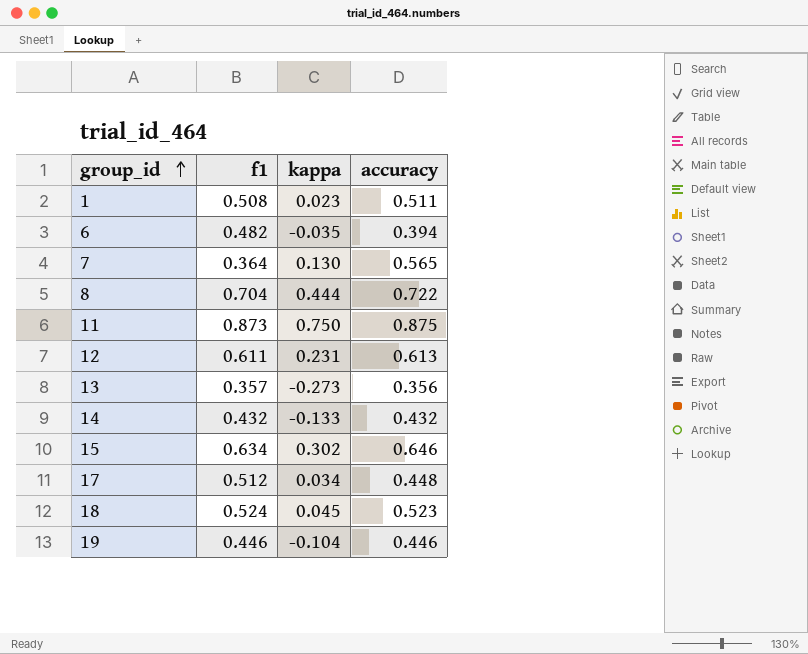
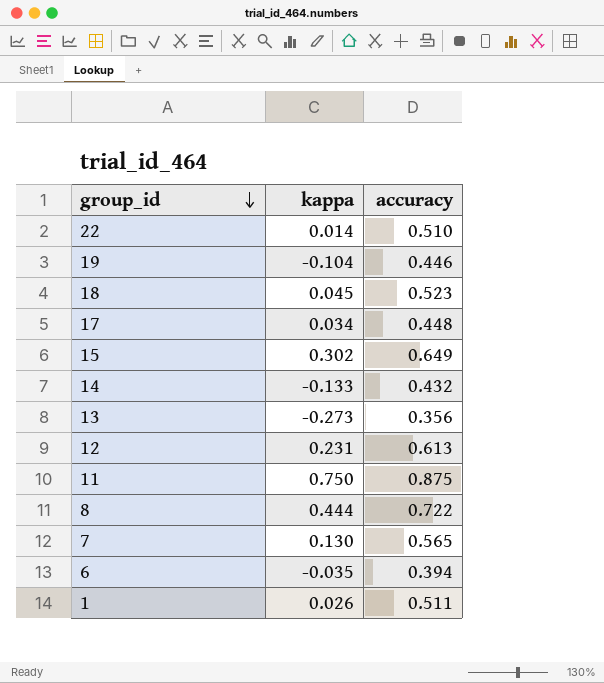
row order: group_id ascending -> group_id descending
column f1 | position: 2 -> none
row 22: none -> 0.014 | 0.510
15 | accuracy: 0.646 -> 0.649
1 | kappa: 0.023 -> 0.026

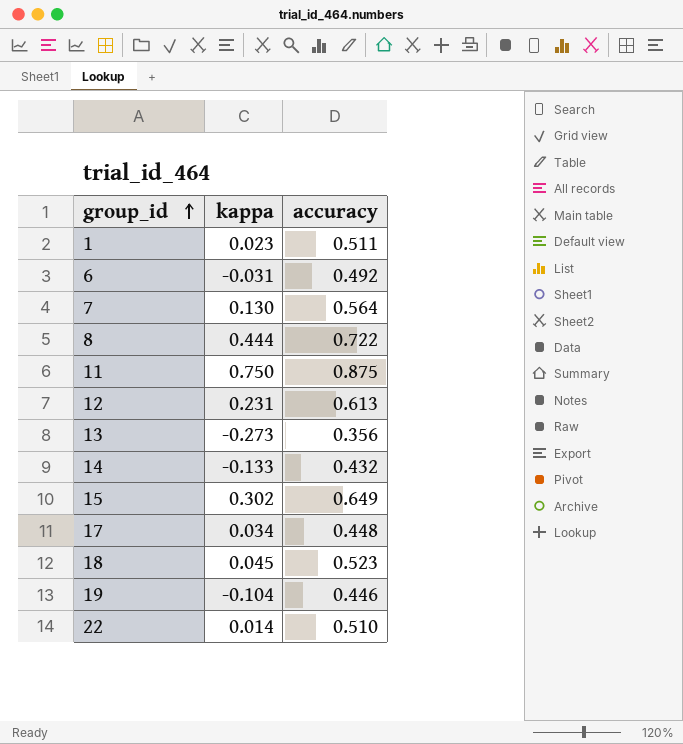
row order: group_id descending -> group_id ascending
1 | kappa: 0.026 -> 0.023
6 | kappa: -0.035 -> -0.031
6 | accuracy: 0.394 -> 0.492
7 | accuracy: 0.565 -> 0.564

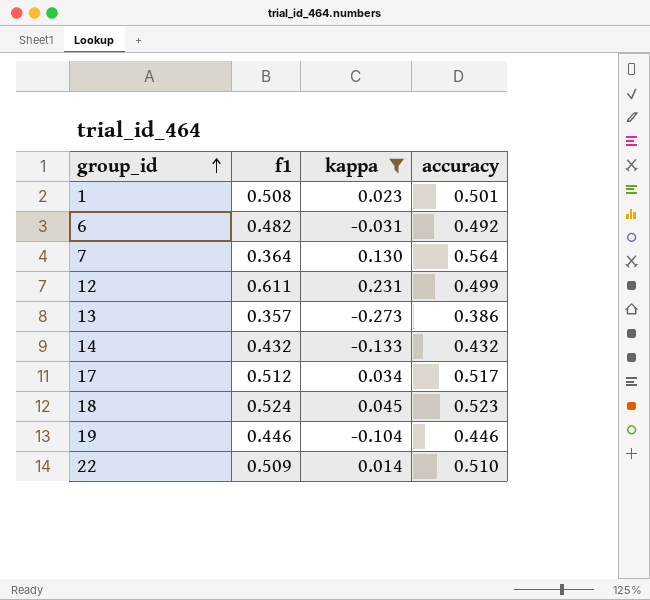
filter: none -> kappa <= 0.231
column f1 | position: none -> 2
1 | accuracy: 0.511 -> 0.501
12 | accuracy: 0.613 -> 0.499
13 | accuracy: 0.356 -> 0.386
17 | accuracy: 0.448 -> 0.517

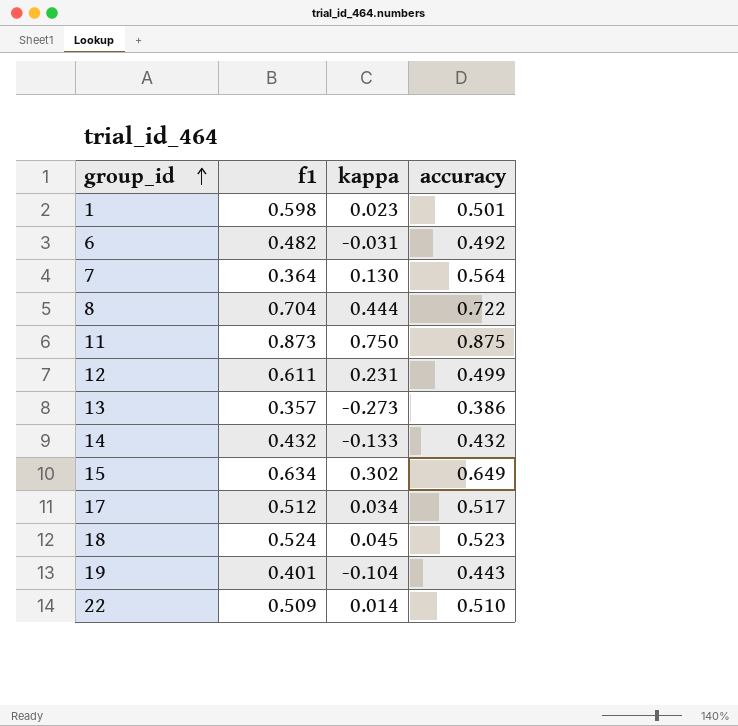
filter: kappa <= 0.231 -> none
1 | f1: 0.508 -> 0.598
19 | f1: 0.446 -> 0.401
19 | accuracy: 0.446 -> 0.443

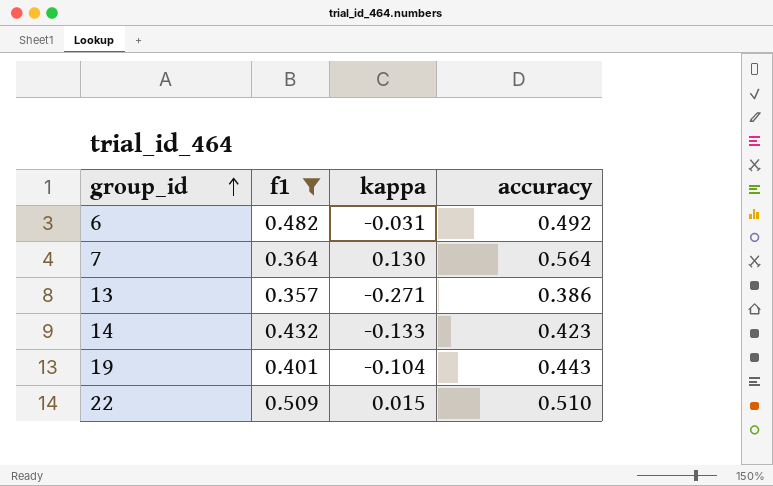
filter: none -> f1 <= 0.509
13 | kappa: -0.273 -> -0.271
14 | accuracy: 0.432 -> 0.423
22 | kappa: 0.014 -> 0.015

